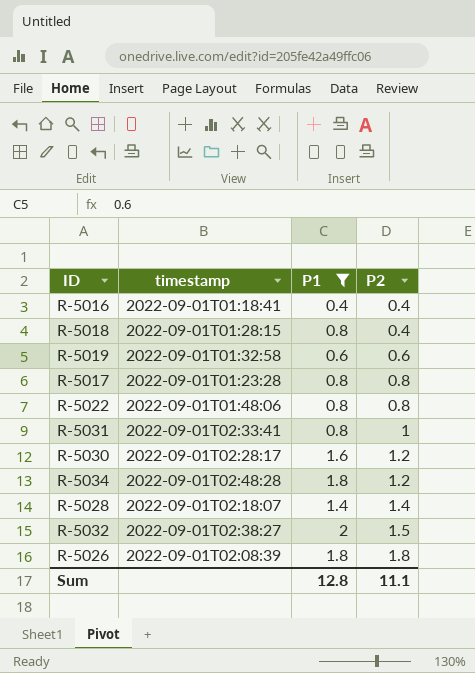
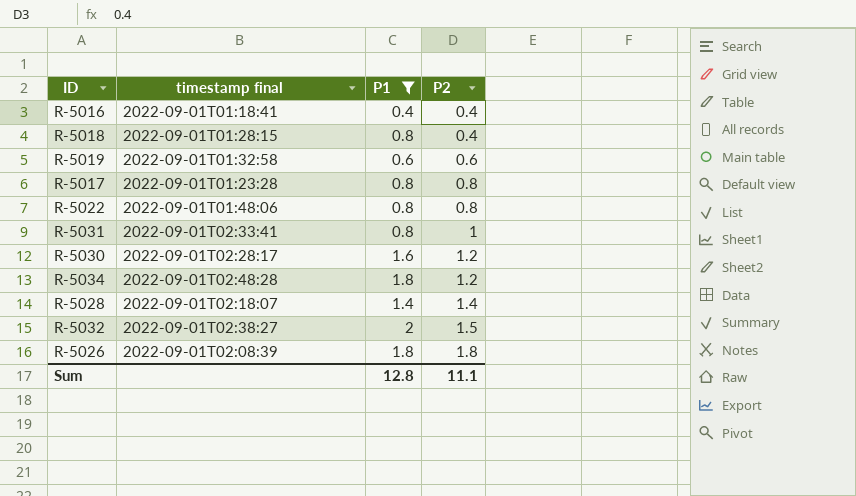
column name: timestamp -> timestamp final

